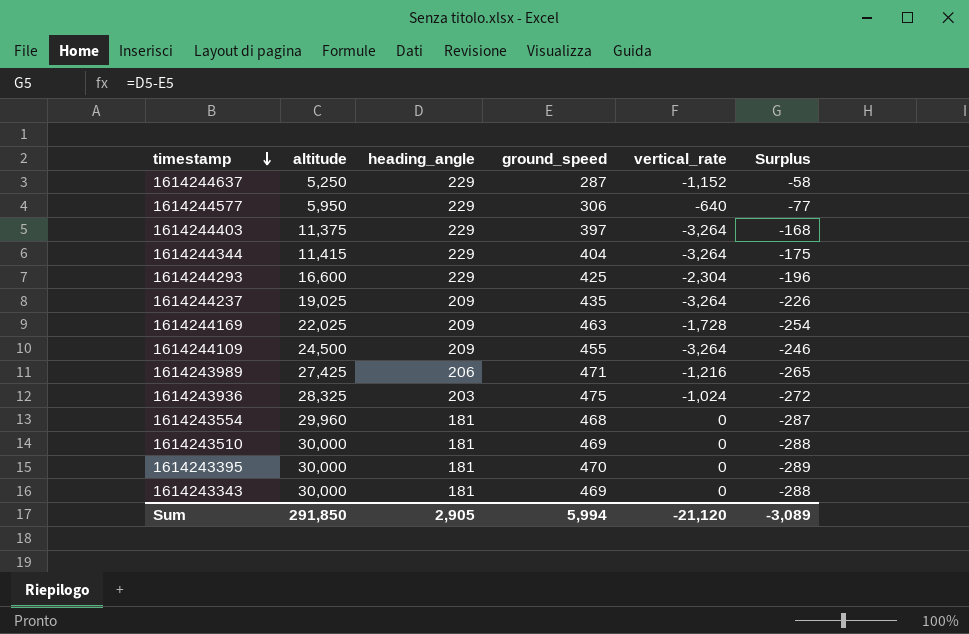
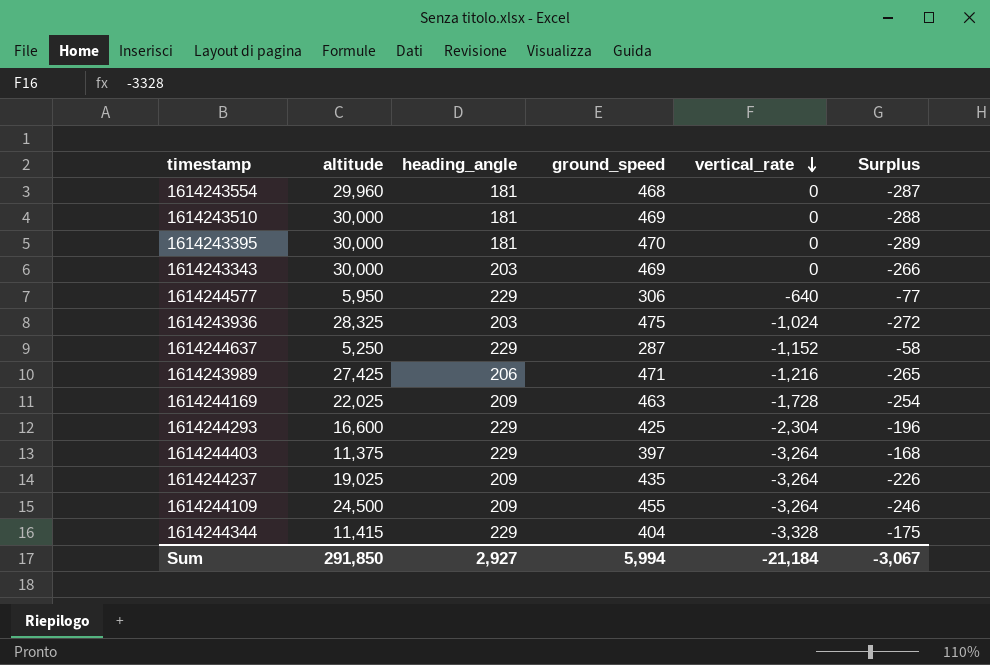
row order: timestamp descending -> vertical_rate descending
1614243343 | heading_angle: 181 -> 203
1614243343 | Surplus: -288 -> -266
1614244344 | vertical_rate: -3,264 -> -3,328
Sum | heading_angle: 2,905 -> 2,927
Sum | vertical_rate: -21,120 -> -21,184
Sum | Surplus: -3,089 -> -3,067

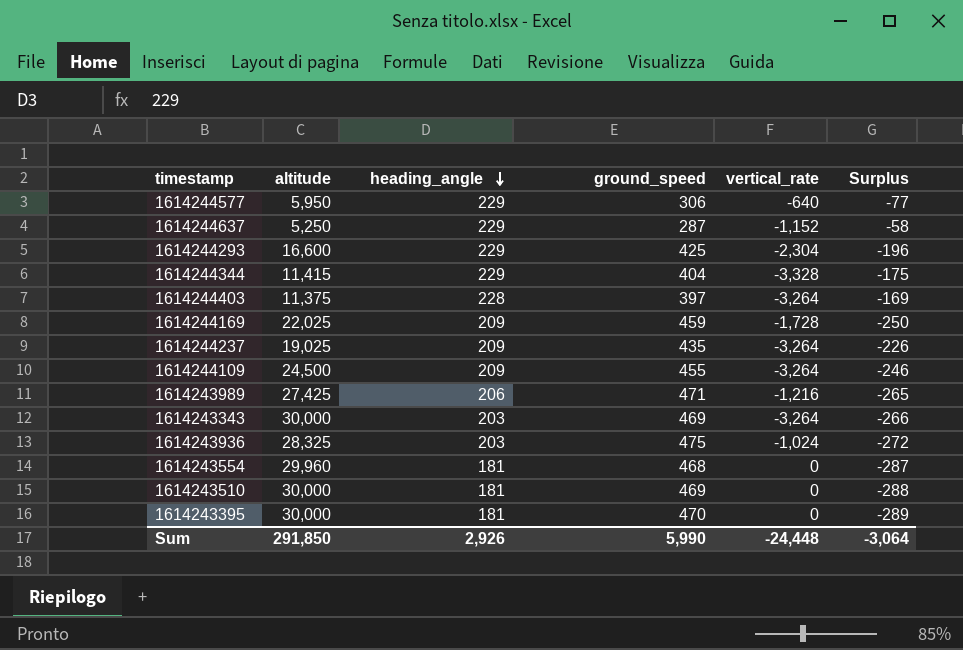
row order: vertical_rate descending -> heading_angle descending
1614244403 | heading_angle: 229 -> 228
1614244403 | Surplus: -168 -> -169
1614244169 | ground_speed: 463 -> 459
1614244169 | Surplus: -254 -> -250
1614243343 | vertical_rate: 0 -> -3,264
Sum | heading_angle: 2,927 -> 2,926
Sum | ground_speed: 5,994 -> 5,990
Sum | vertical_rate: -21,184 -> -24,448
Sum | Surplus: -3,067 -> -3,064

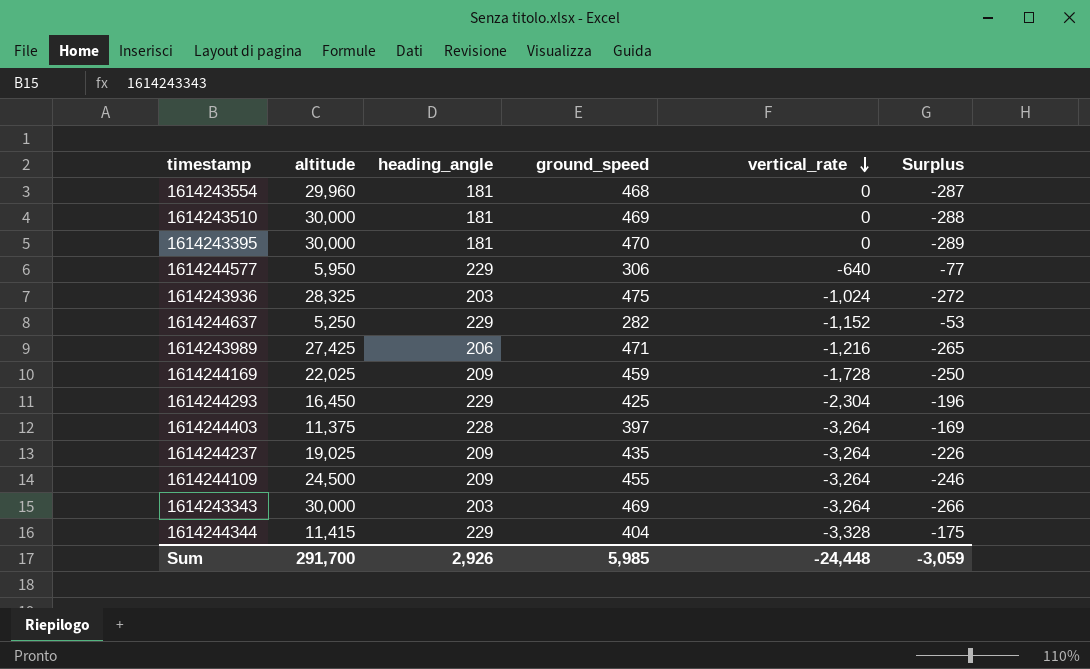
row order: heading_angle descending -> vertical_rate descending
1614244637 | ground_speed: 287 -> 282
1614244637 | Surplus: -58 -> -53
1614244293 | altitude: 16,600 -> 16,450
Sum | altitude: 291,850 -> 291,700
Sum | ground_speed: 5,990 -> 5,985
Sum | Surplus: -3,064 -> -3,059

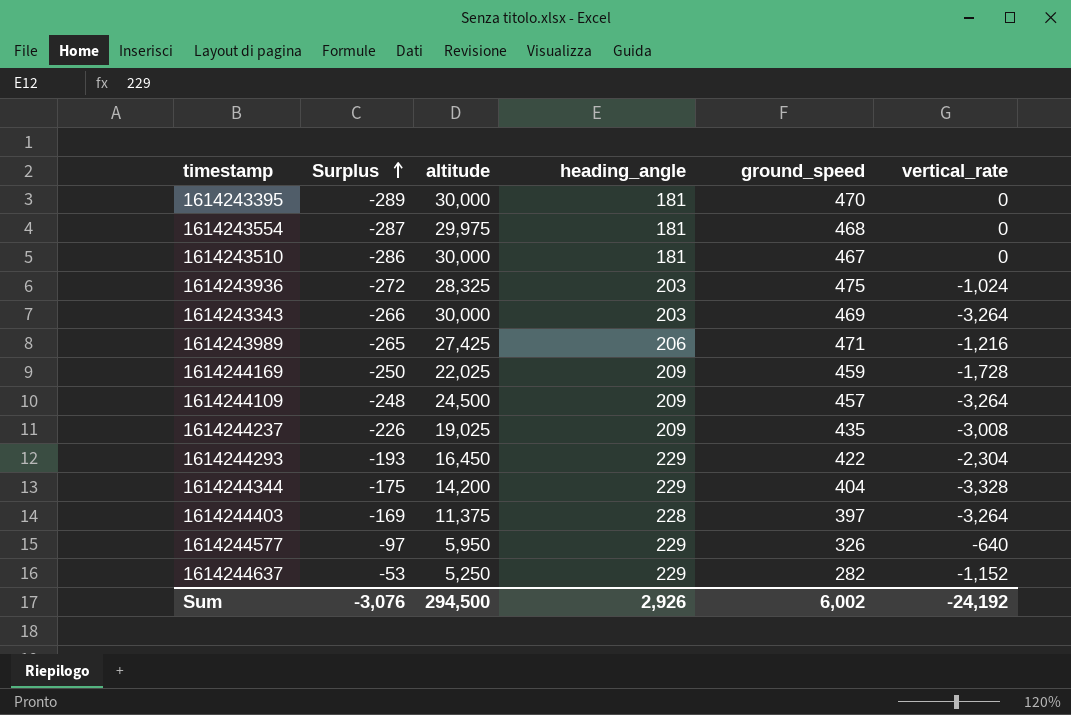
row order: vertical_rate descending -> Surplus ascending
column Surplus | position: 6 -> 2
1614243554 | altitude: 29,960 -> 29,975
1614243510 | Surplus: -288 -> -286
1614243510 | ground_speed: 469 -> 467
1614244109 | Surplus: -246 -> -248
1614244109 | ground_speed: 455 -> 457
1614244237 | vertical_rate: -3,264 -> -3,008
1614244293 | Surplus: -196 -> -193
1614244293 | ground_speed: 425 -> 422
1614244344 | altitude: 11,415 -> 14,200
1614244577 | Surplus: -77 -> -97
1614244577 | ground_speed: 306 -> 326
Sum | Surplus: -3,059 -> -3,076
Sum | altitude: 291,700 -> 294,500
Sum | ground_speed: 5,985 -> 6,002
Sum | vertical_rate: -24,448 -> -24,192

